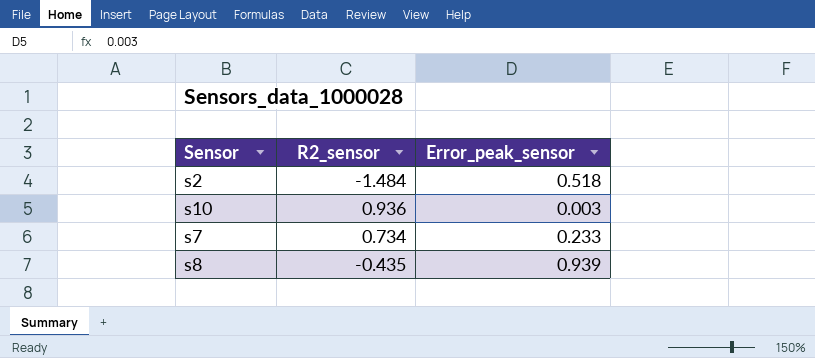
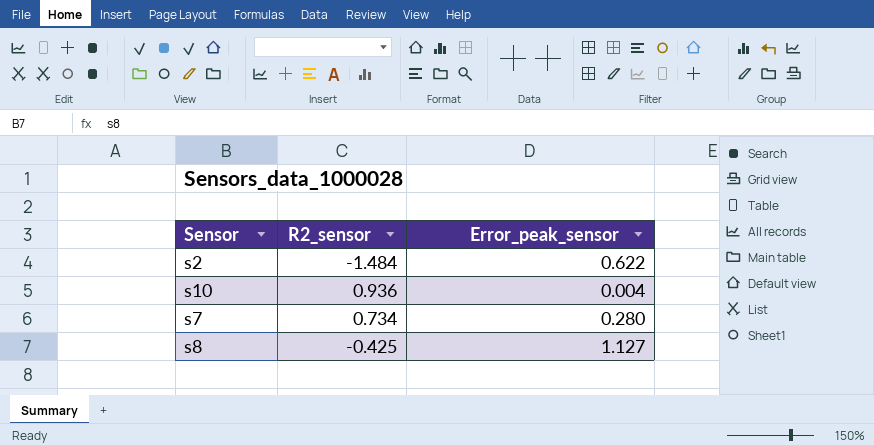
s2 | Error_peak_sensor: 0.518 -> 0.622
s10 | Error_peak_sensor: 0.003 -> 0.004
s7 | Error_peak_sensor: 0.233 -> 0.280
s8 | R2_sensor: -0.435 -> -0.425
s8 | Error_peak_sensor: 0.939 -> 1.127

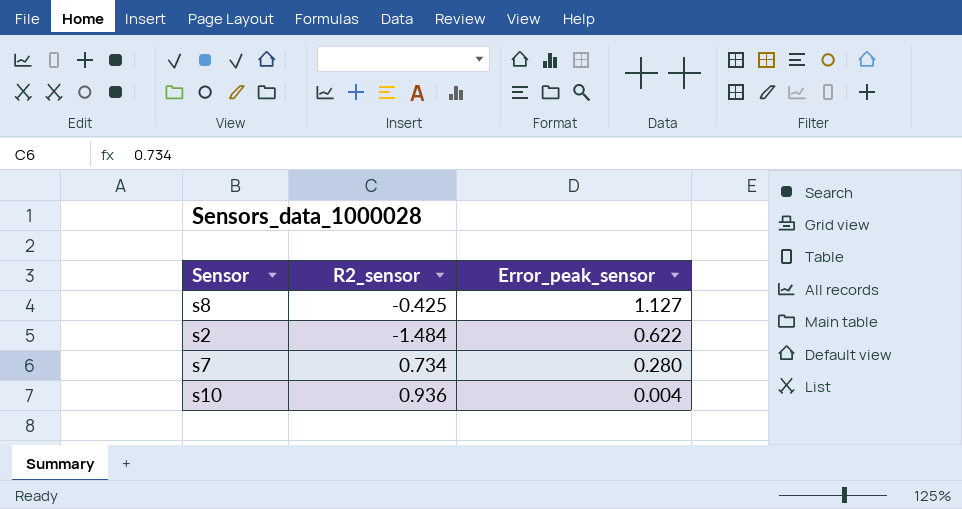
row order: none -> Error_peak_sensor descending

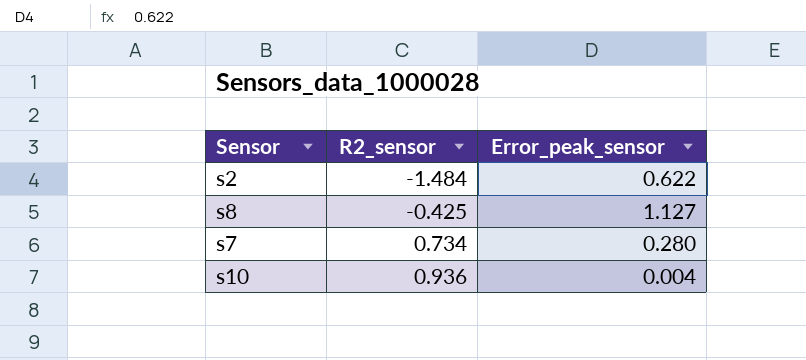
row order: Error_peak_sensor descending -> R2_sensor ascending

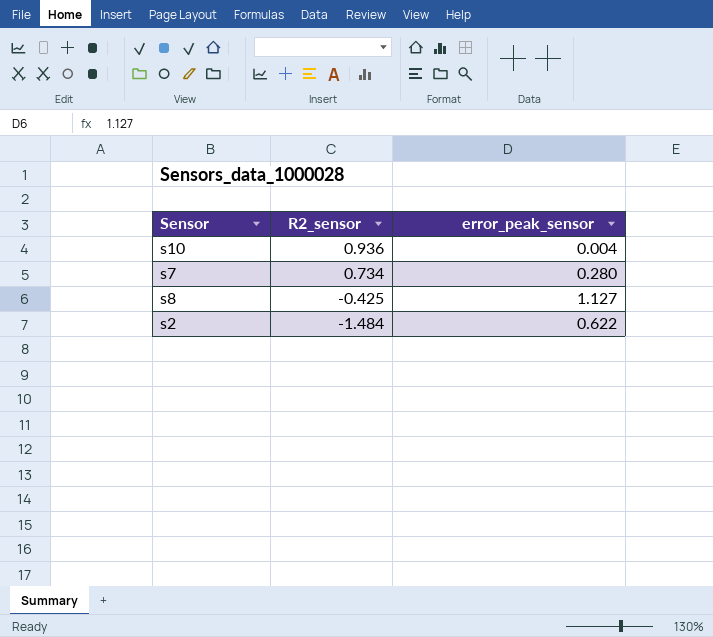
row order: R2_sensor ascending -> R2_sensor descending
column name: Error_peak_sensor -> error_peak_sensor

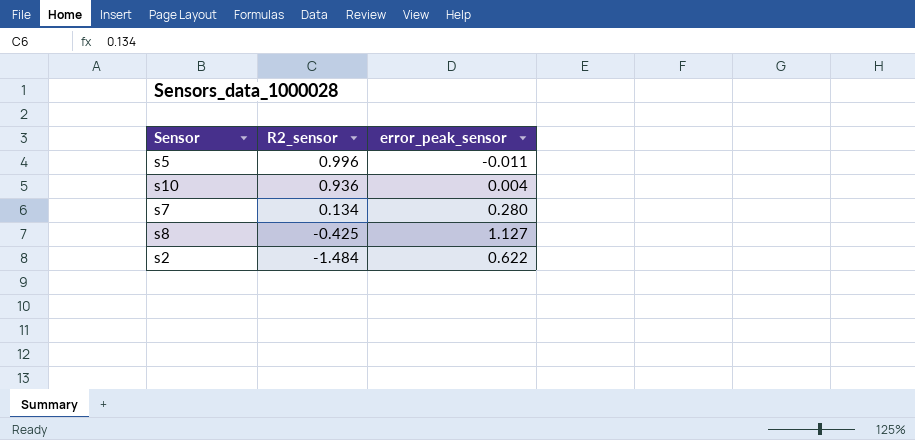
row s5: none -> 0.996 | -0.011
s7 | R2_sensor: 0.734 -> 0.134

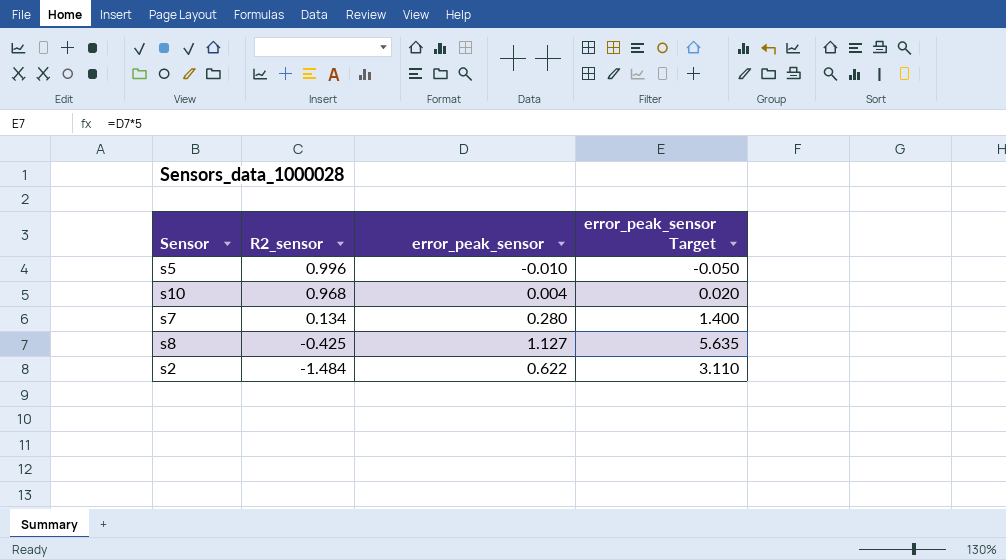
column error_peak_sensor Target | formula: none -> [error_peak_sensor] * 5
s5 | error_peak_sensor: -0.011 -> -0.010
s10 | R2_sensor: 0.936 -> 0.968

